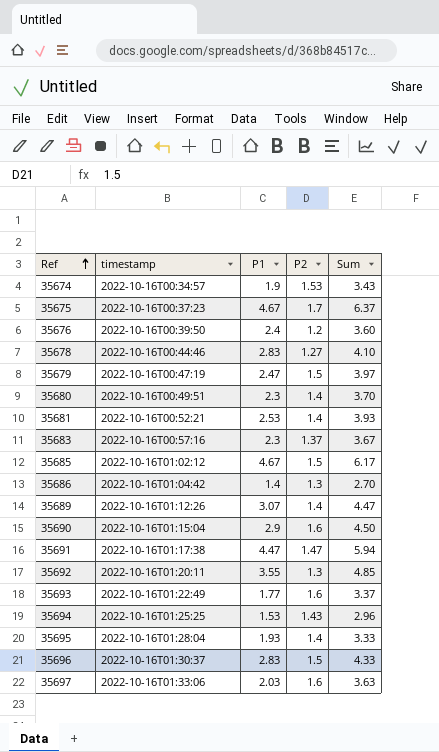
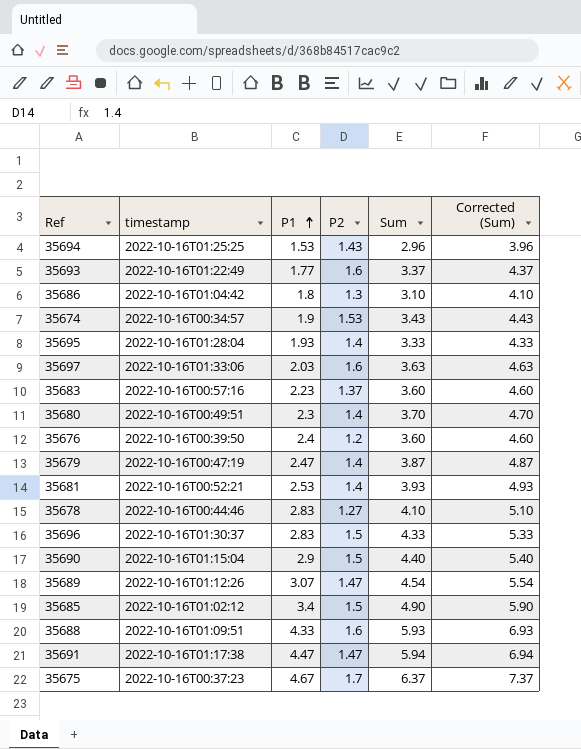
row order: Ref ascending -> P1 ascending
column Corrected (Sum) | formula: none -> [Sum] + 1
row 35692: 2022-10-16T01:20:11 | 3.55 | 1.3 | 4.85 -> none
35686 | P1: 1.4 -> 1.8
35686 | Sum: 2.70 -> 3.10
35683 | P1: 2.3 -> 2.23
35683 | Sum: 3.67 -> 3.60
35679 | P2: 1.5 -> 1.4
35679 | Sum: 3.97 -> 3.87
35690 | P2: 1.6 -> 1.5
35690 | Sum: 4.50 -> 4.40
35689 | P2: 1.4 -> 1.47
35689 | Sum: 4.47 -> 4.54
35685 | P1: 4.67 -> 3.4
35685 | Sum: 6.17 -> 4.90
row 35688: none -> 2022-10-16T01:09:51 | 4.33 | 1.6 | 5.93 | 6.93

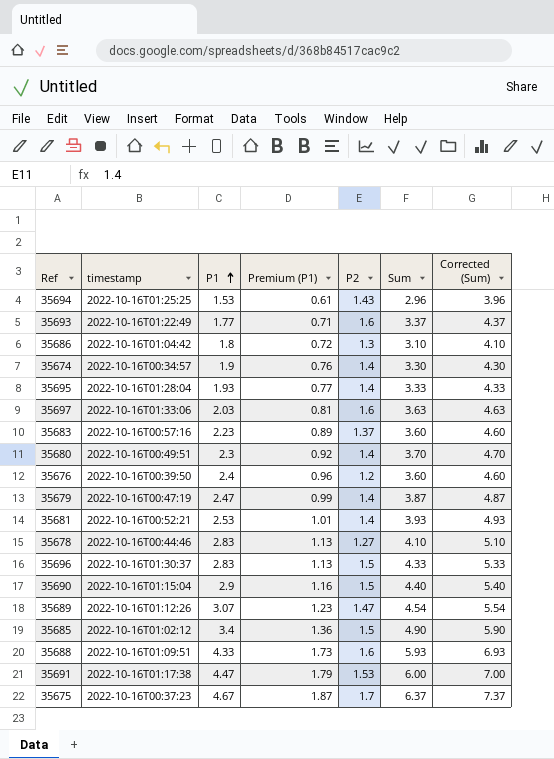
column Premium (P1) | formula: none -> [P1] * 0.4
35674 | P2: 1.53 -> 1.4
35674 | Sum: 3.43 -> 3.30
35674 | Corrected (Sum): 4.43 -> 4.30
35691 | P2: 1.47 -> 1.53
35691 | Sum: 5.94 -> 6.00
35691 | Corrected (Sum): 6.94 -> 7.00

